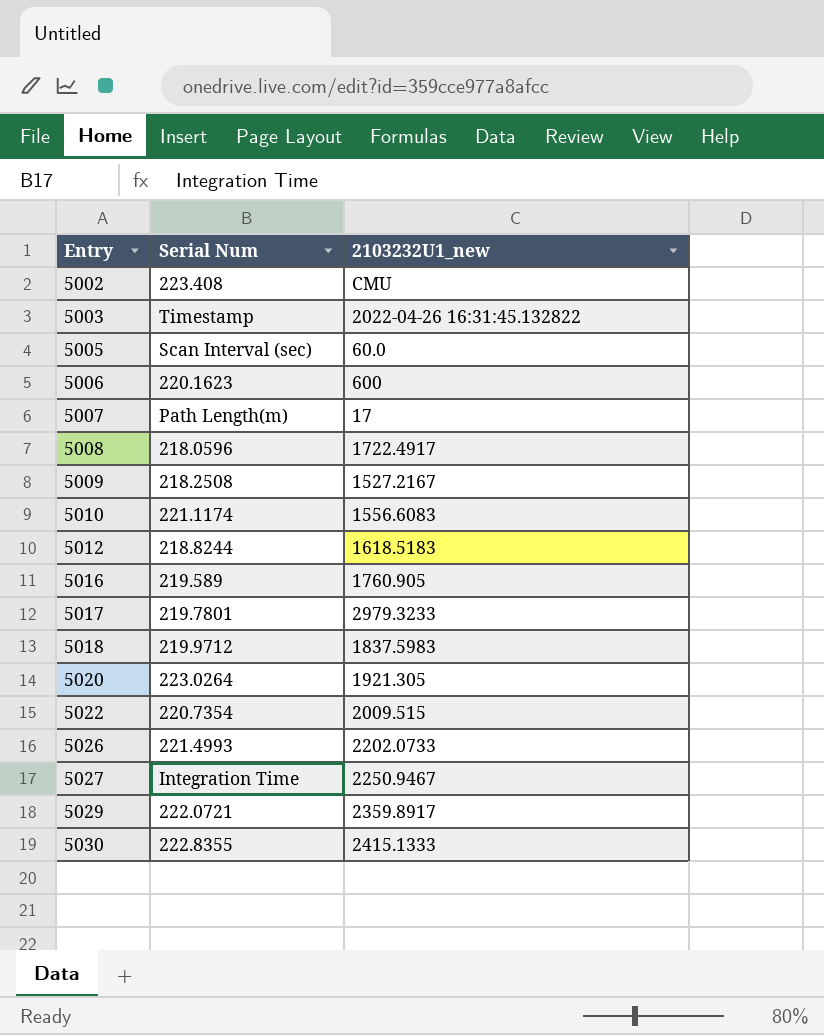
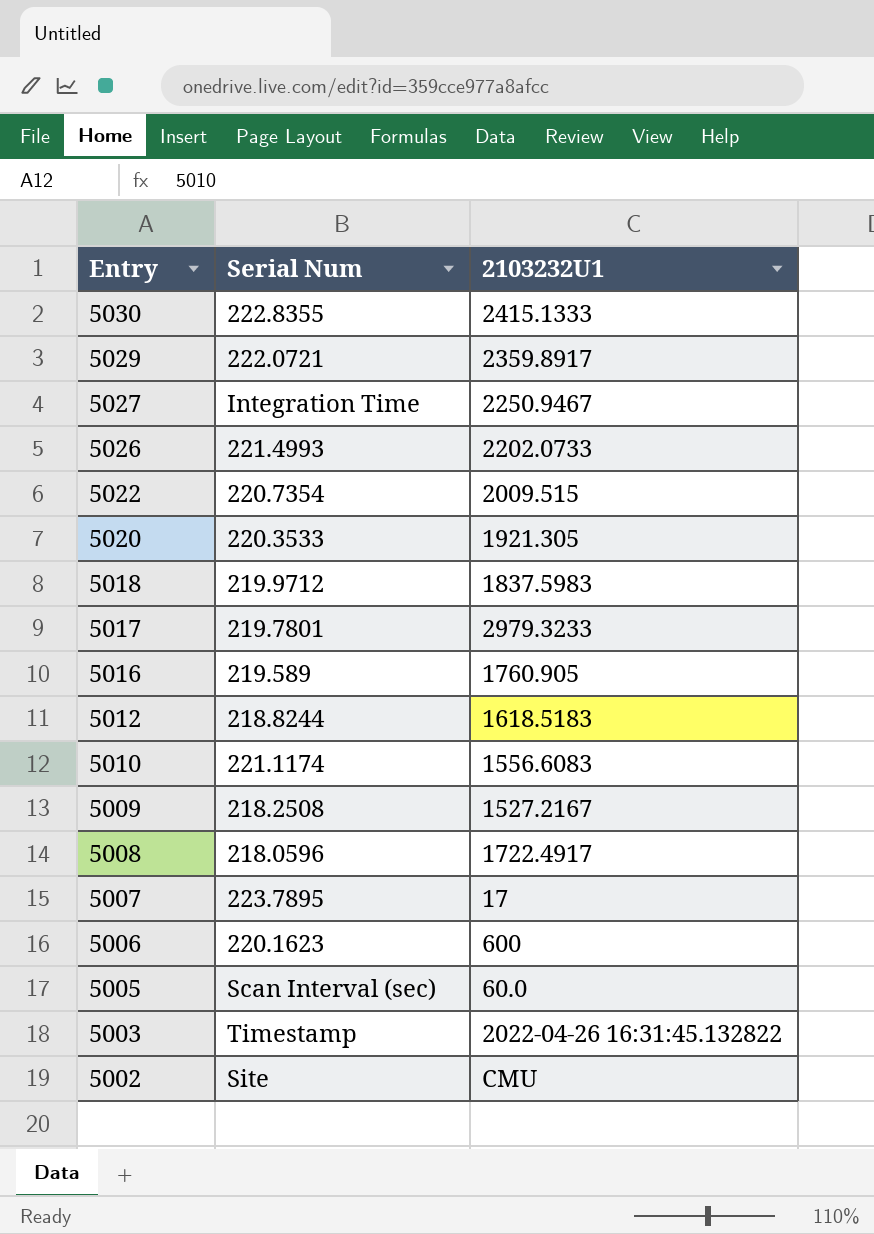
row order: Entry ascending -> Entry descending
column name: 2103232U1_new -> 2103232U1
5020 | Serial Num: 223.0264 -> 220.3533
5007 | Serial Num: Path Length(m) -> 223.7895
5002 | Serial Num: 223.408 -> Site

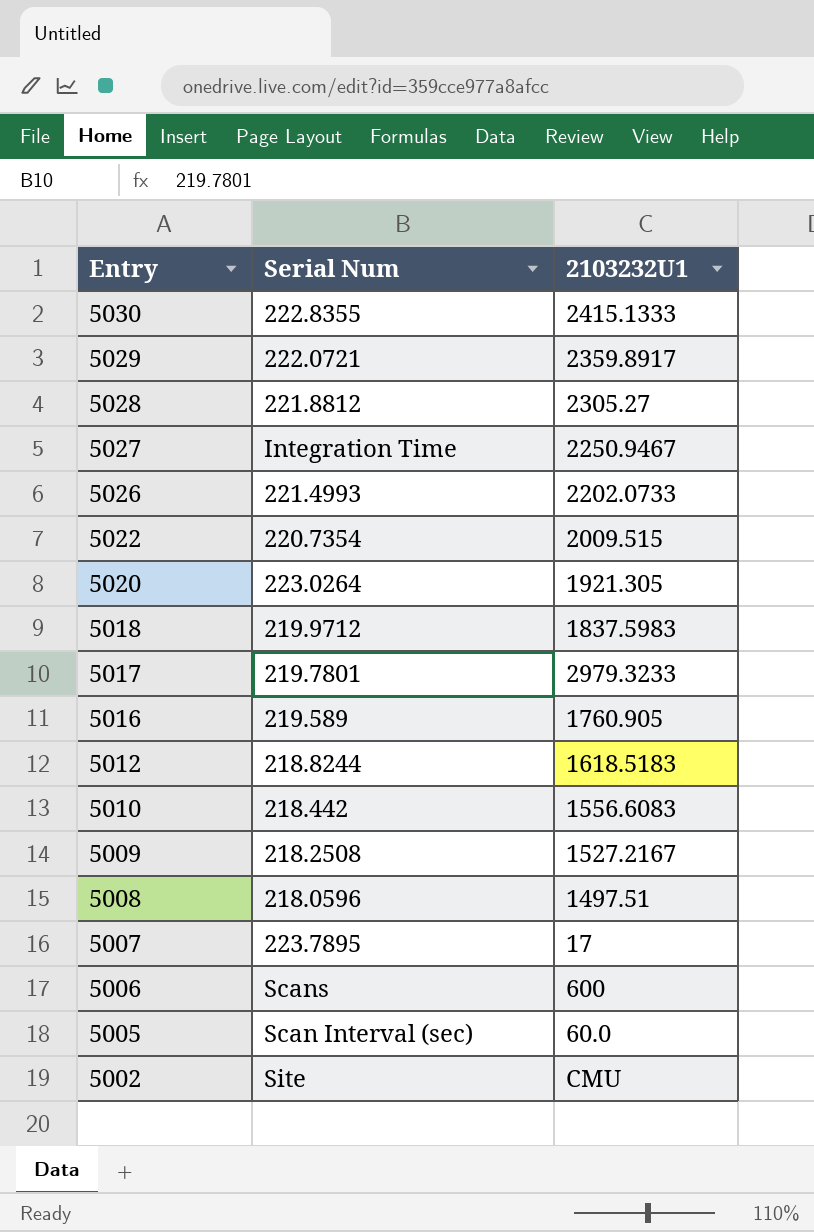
row 5003: Timestamp | 2022-04-26 16:31:45.132822 -> none
row 5028: none -> 221.8812 | 2305.27
5020 | Serial Num: 220.3533 -> 223.0264
5010 | Serial Num: 221.1174 -> 218.442
5008 | 2103232U1: 1722.4917 -> 1497.51
5006 | Serial Num: 220.1623 -> Scans

